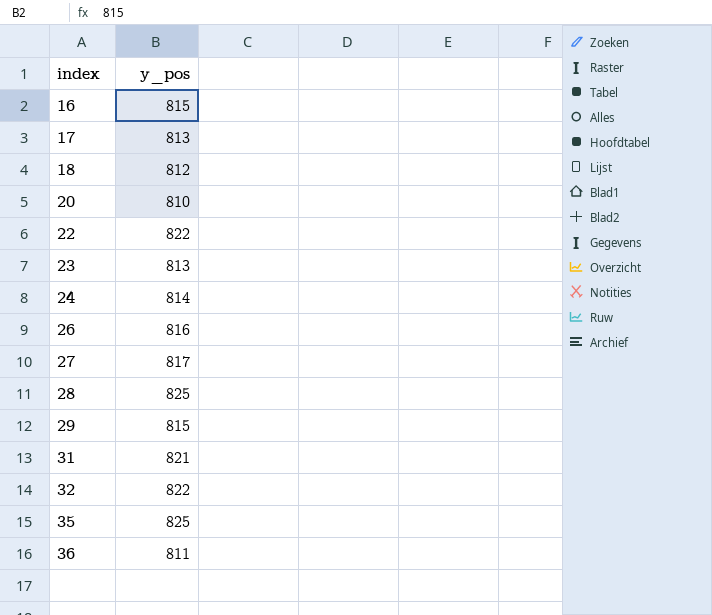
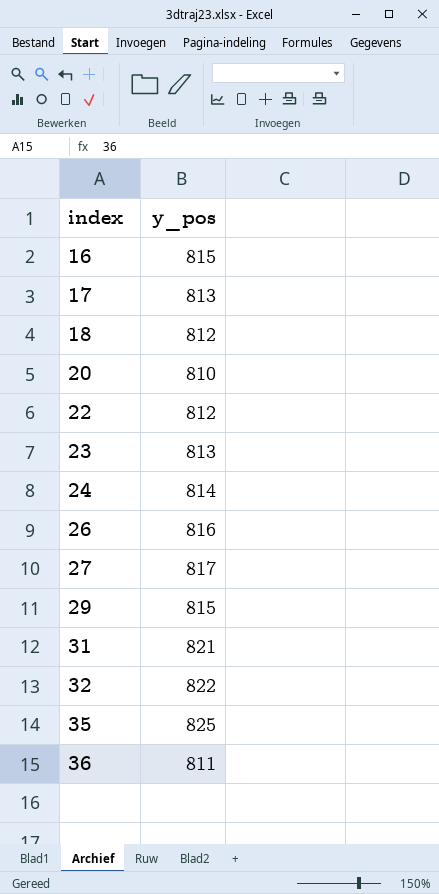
row 28: 825 -> none
22 | y_pos: 822 -> 812

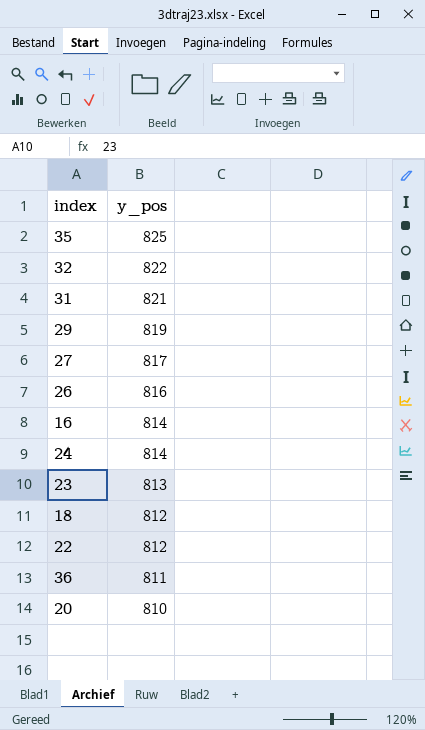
row order: index ascending -> y_pos descending
row 17: 813 -> none
29 | y_pos: 815 -> 819
16 | y_pos: 815 -> 814

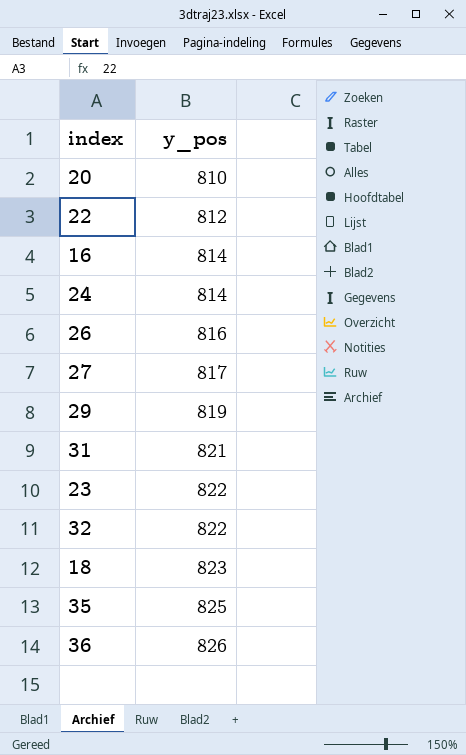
row order: y_pos descending -> y_pos ascending
23 | y_pos: 813 -> 822
18 | y_pos: 812 -> 823
36 | y_pos: 811 -> 826

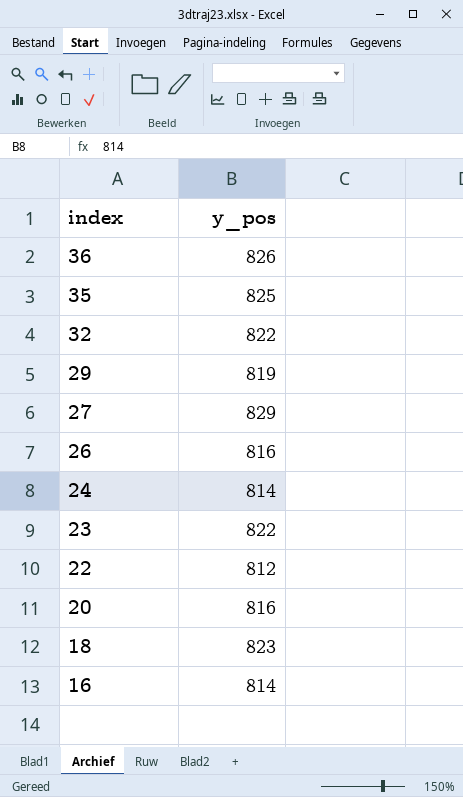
row order: y_pos ascending -> index descending
row 31: 821 -> none
27 | y_pos: 817 -> 829
20 | y_pos: 810 -> 816

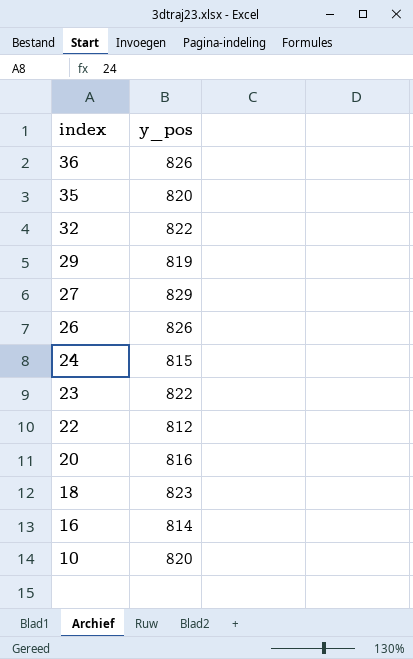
35 | y_pos: 825 -> 820
26 | y_pos: 816 -> 826
24 | y_pos: 814 -> 815
row 10: none -> 820

